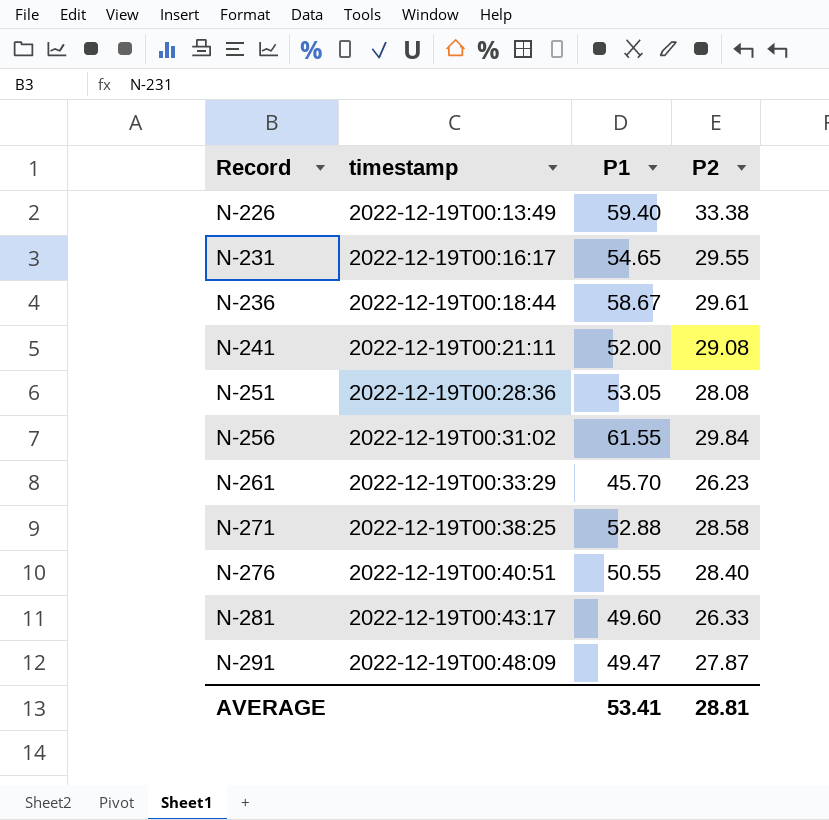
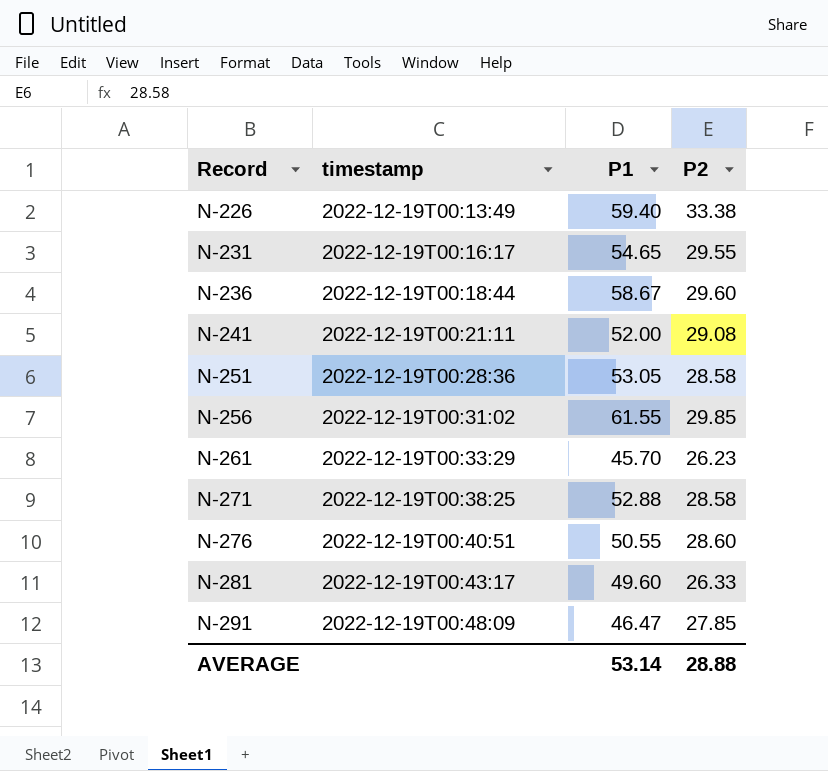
N-236 | P2: 29.61 -> 29.60
N-251 | P2: 28.08 -> 28.58
N-256 | P2: 29.84 -> 29.85
N-276 | P2: 28.40 -> 28.60
N-291 | P1: 49.47 -> 46.47
N-291 | P2: 27.87 -> 27.85
AVERAGE | P1: 53.41 -> 53.14
AVERAGE | P2: 28.81 -> 28.88

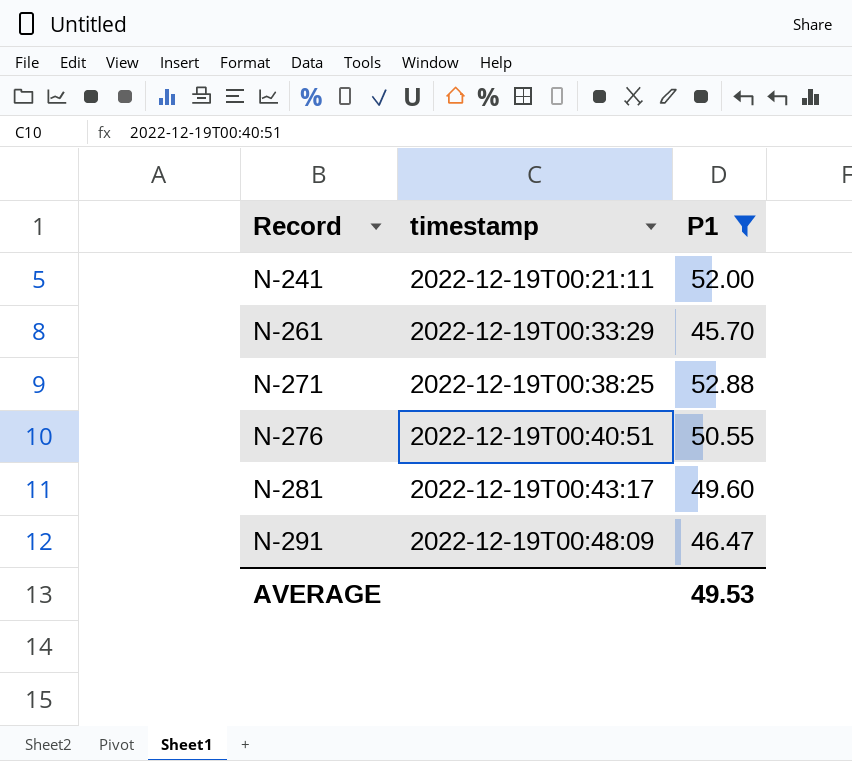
filter: none -> P1 <= 52.88
column P2 | position: 4 -> none
AVERAGE | P1: 53.14 -> 49.53

